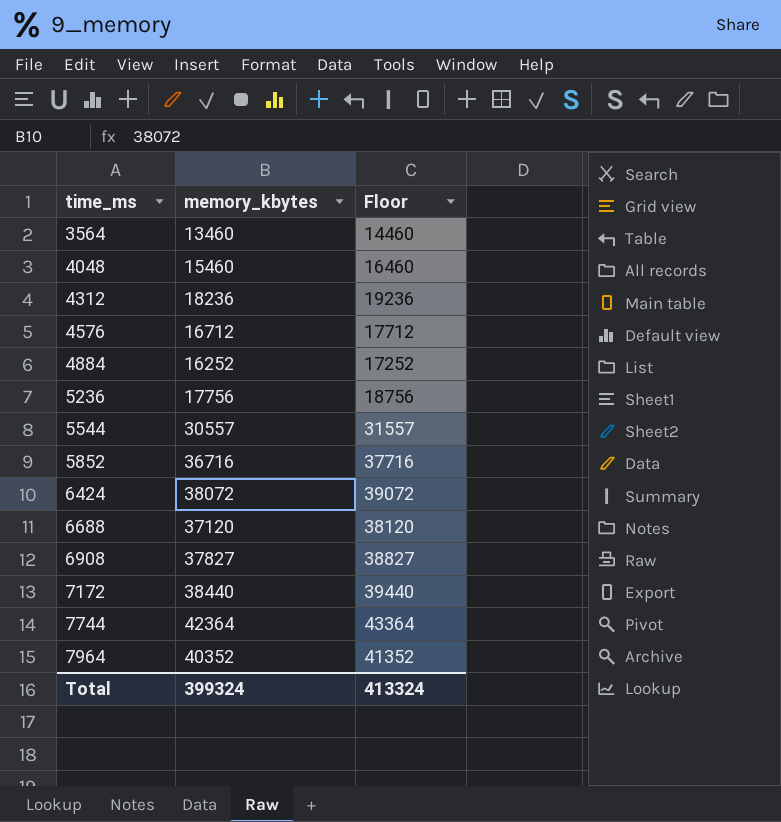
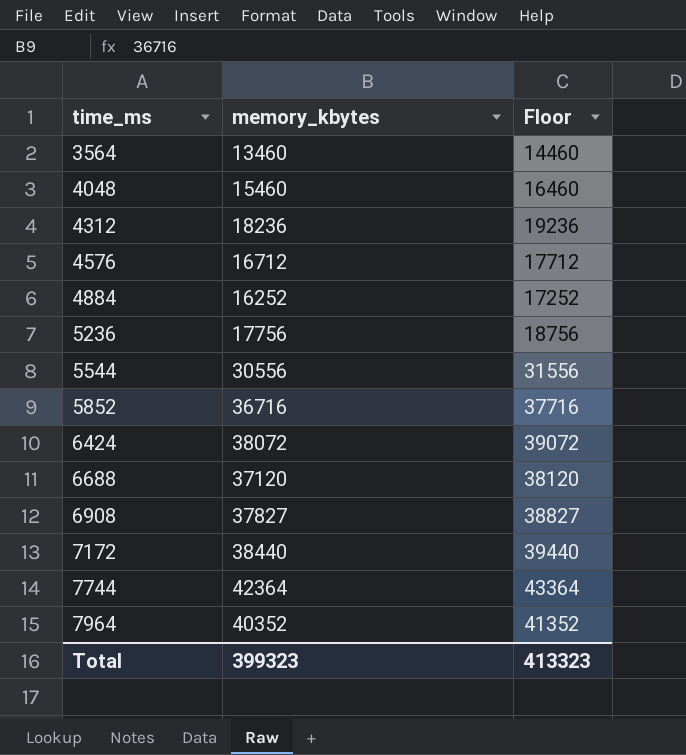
5544 | memory_kbytes: 30557 -> 30556
5544 | Floor: 31557 -> 31556
Total | memory_kbytes: 399324 -> 399323
Total | Floor: 413324 -> 413323

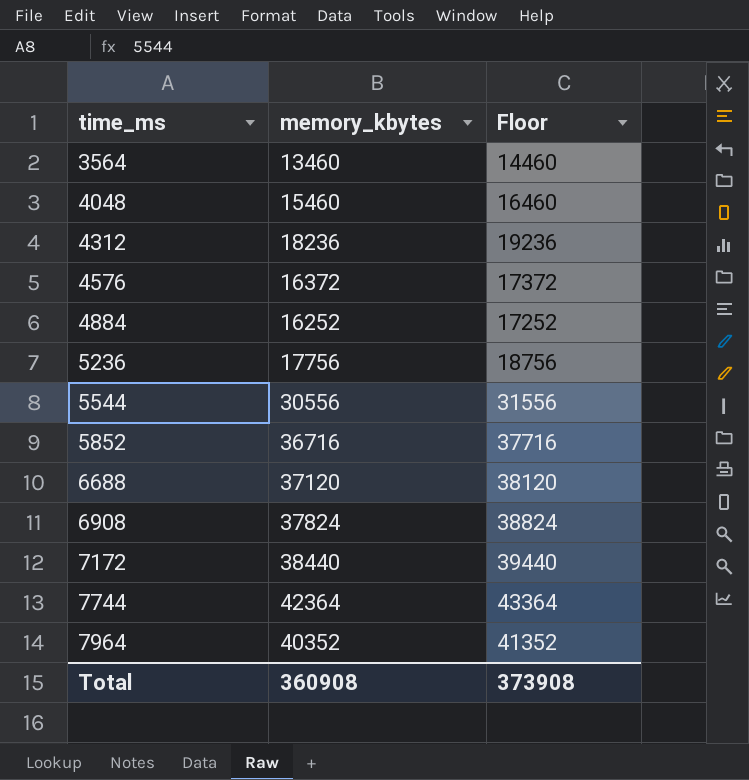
row 6424: 38072 | 39072 -> none
4576 | memory_kbytes: 16712 -> 16372
4576 | Floor: 17712 -> 17372
6908 | memory_kbytes: 37827 -> 37824
6908 | Floor: 38827 -> 38824
Total | memory_kbytes: 399323 -> 360908
Total | Floor: 413323 -> 373908

